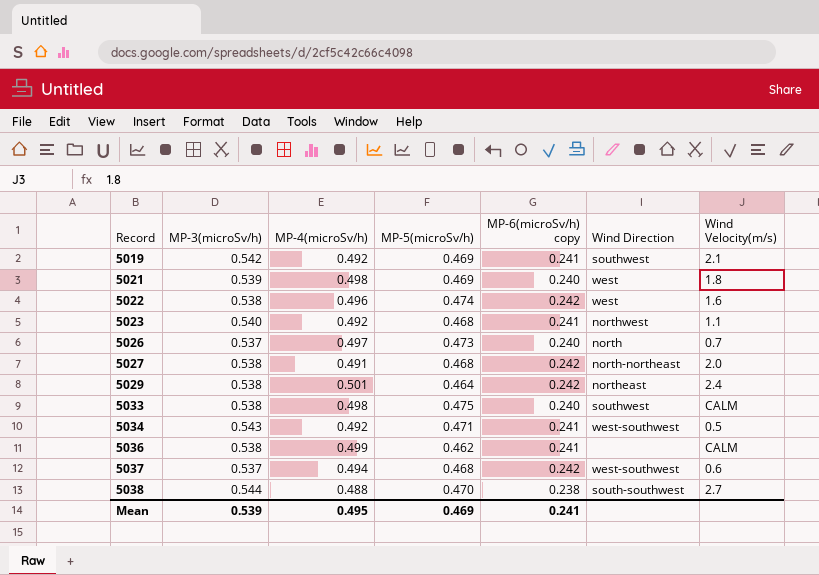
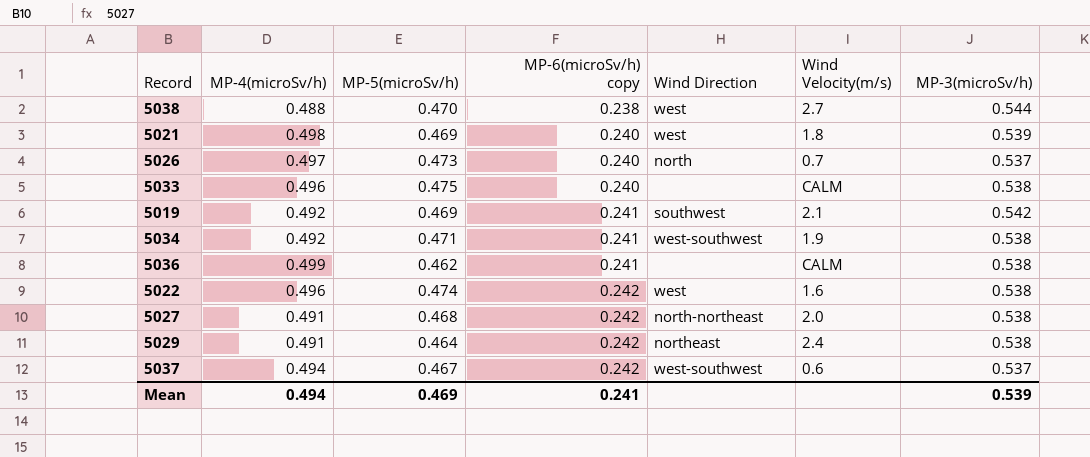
row order: Record ascending -> MP-6(microSv/h) copy ascending
column MP-3(microSv/h) | position: 2 -> 7
row 5023: 0.540 | 0.492 | 0.468 | 0.241 | northwest | 1.1 -> none
5038 | Wind Direction: south-southwest -> west
5033 | MP-4(microSv/h): 0.498 -> 0.496
5033 | Wind Direction: southwest -> none
5034 | Wind Velocity(m/s): 0.5 -> 1.9
5034 | MP-3(microSv/h): 0.543 -> 0.538
5029 | MP-4(microSv/h): 0.501 -> 0.491
5037 | MP-5(microSv/h): 0.468 -> 0.467
Mean | MP-4(microSv/h): 0.495 -> 0.494

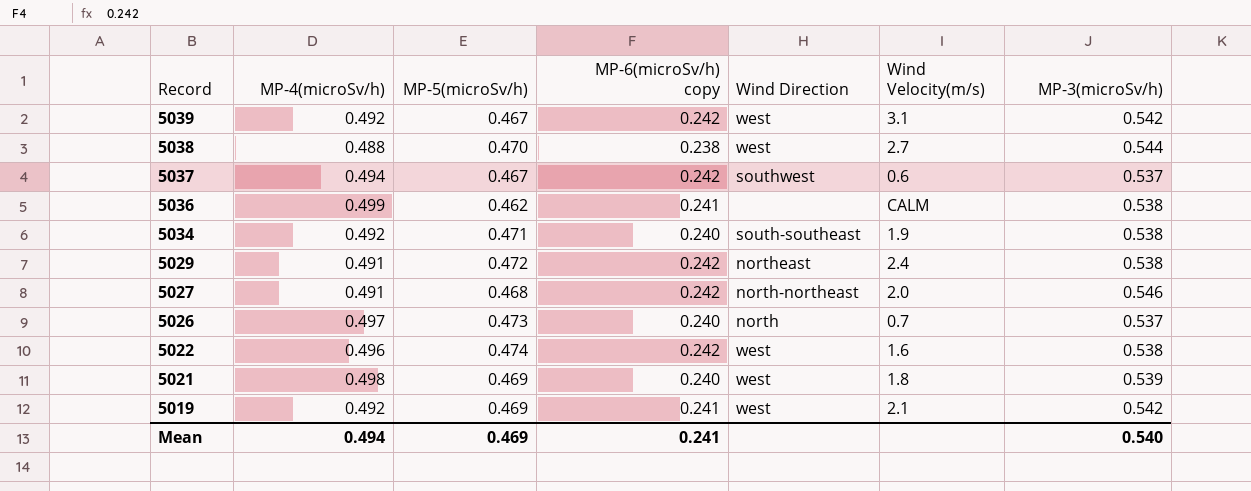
row order: MP-6(microSv/h) copy ascending -> Record descending
row 5033: 0.496 | 0.475 | 0.240 | none | CALM | 0.538 -> none
row 5039: none -> 0.492 | 0.467 | 0.242 | west | 3.1 | 0.542
5037 | Wind Direction: west-southwest -> southwest
5034 | MP-6(microSv/h) copy: 0.241 -> 0.240
5034 | Wind Direction: west-southwest -> south-southeast
5029 | MP-5(microSv/h): 0.464 -> 0.472
5027 | MP-3(microSv/h): 0.538 -> 0.546
5019 | Wind Direction: southwest -> west
Mean | MP-3(microSv/h): 0.539 -> 0.540

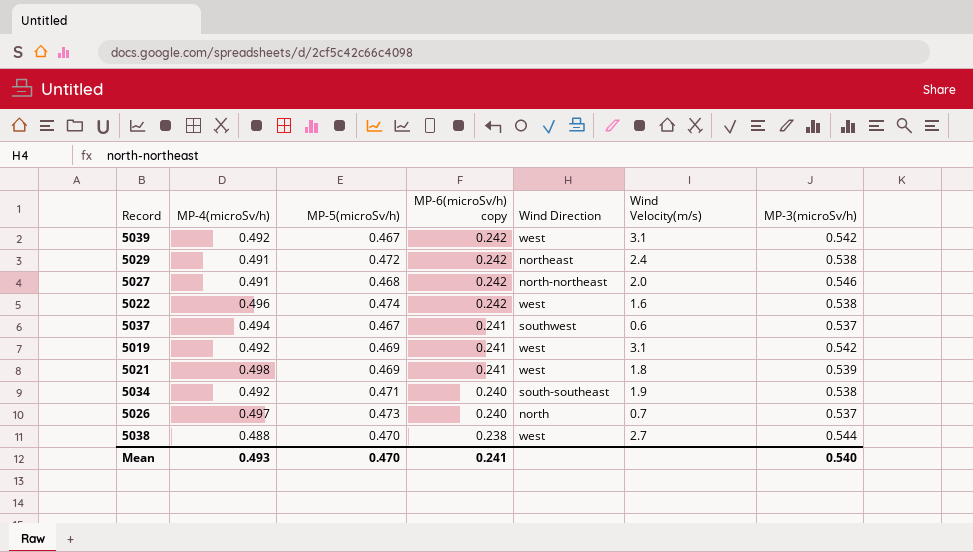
row order: Record descending -> MP-6(microSv/h) copy descending
row 5036: 0.499 | 0.462 | 0.241 | none | CALM | 0.538 -> none
5037 | MP-6(microSv/h) copy: 0.242 -> 0.241
5019 | Wind Velocity(m/s): 2.1 -> 3.1
5021 | MP-6(microSv/h) copy: 0.240 -> 0.241
Mean | MP-4(microSv/h): 0.494 -> 0.493
Mean | MP-5(microSv/h): 0.469 -> 0.470

